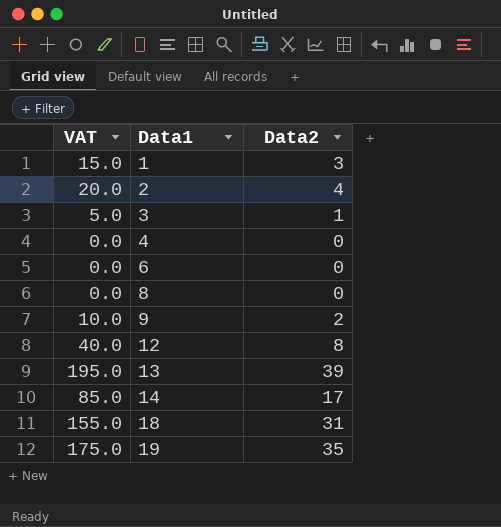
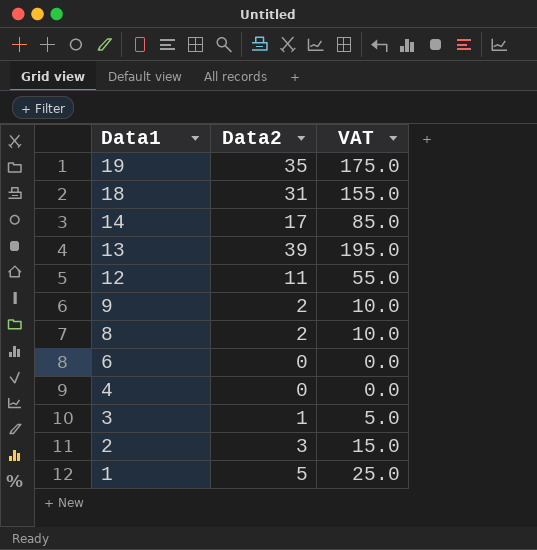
row order: Data1 ascending -> Data1 descending
column VAT | position: 1 -> 3
12 | Data2: 8 -> 11
12 | VAT: 40.0 -> 55.0
8 | Data2: 0 -> 2
8 | VAT: 0.0 -> 10.0
2 | Data2: 4 -> 3
2 | VAT: 20.0 -> 15.0
1 | Data2: 3 -> 5
1 | VAT: 15.0 -> 25.0

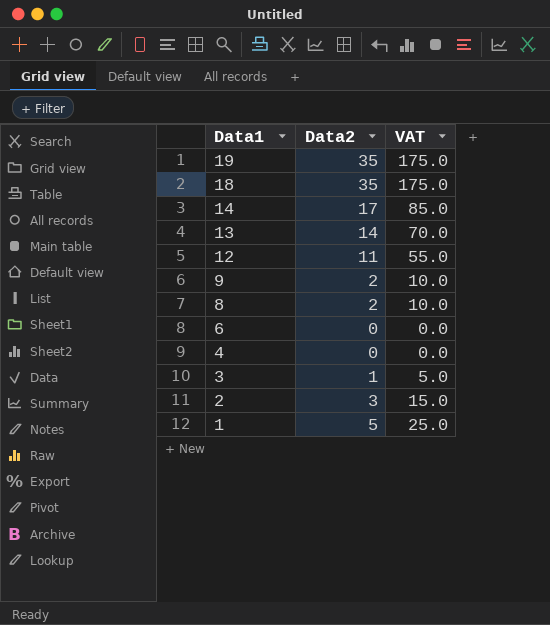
18 | Data2: 31 -> 35
18 | VAT: 155.0 -> 175.0
13 | Data2: 39 -> 14
13 | VAT: 195.0 -> 70.0

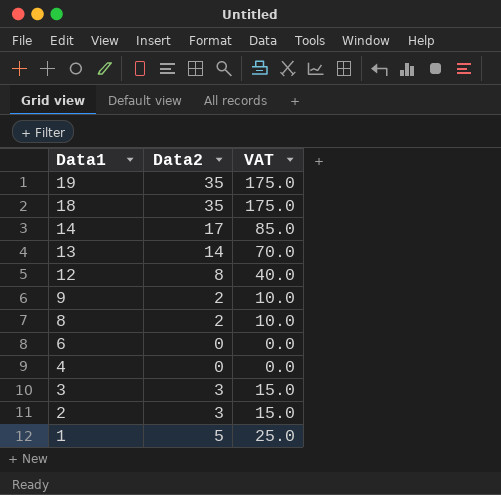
12 | Data2: 11 -> 8
12 | VAT: 55.0 -> 40.0
3 | Data2: 1 -> 3
3 | VAT: 5.0 -> 15.0

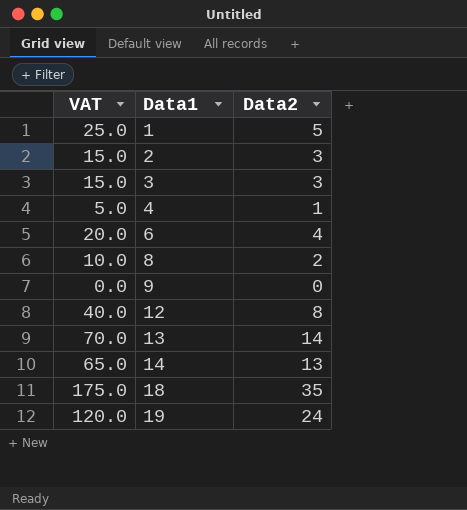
row order: Data1 descending -> Data1 ascending
column VAT | position: 3 -> 1
4 | VAT: 0.0 -> 5.0
4 | Data2: 0 -> 1
6 | VAT: 0.0 -> 20.0
6 | Data2: 0 -> 4
9 | VAT: 10.0 -> 0.0
9 | Data2: 2 -> 0
14 | VAT: 85.0 -> 65.0
14 | Data2: 17 -> 13
19 | VAT: 175.0 -> 120.0
19 | Data2: 35 -> 24

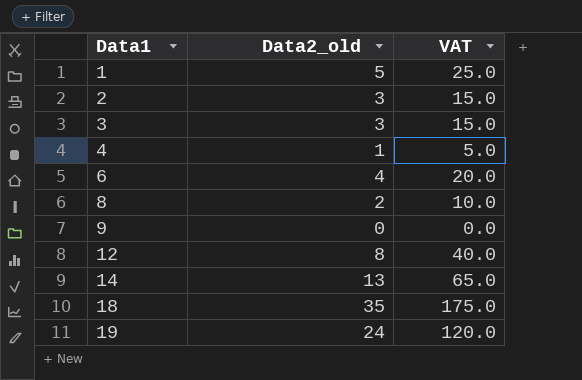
column name: Data2 -> Data2_old
column VAT | position: 1 -> 3
row 13: 70.0 | 14 -> none

